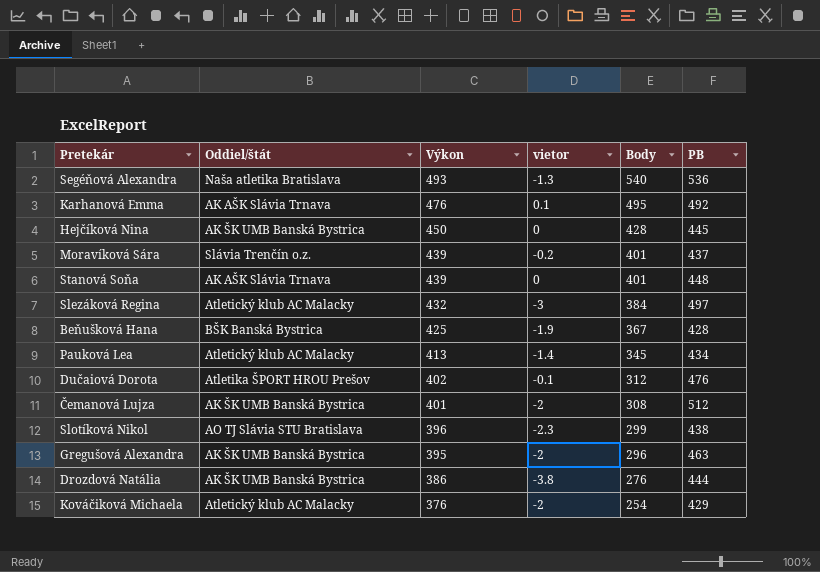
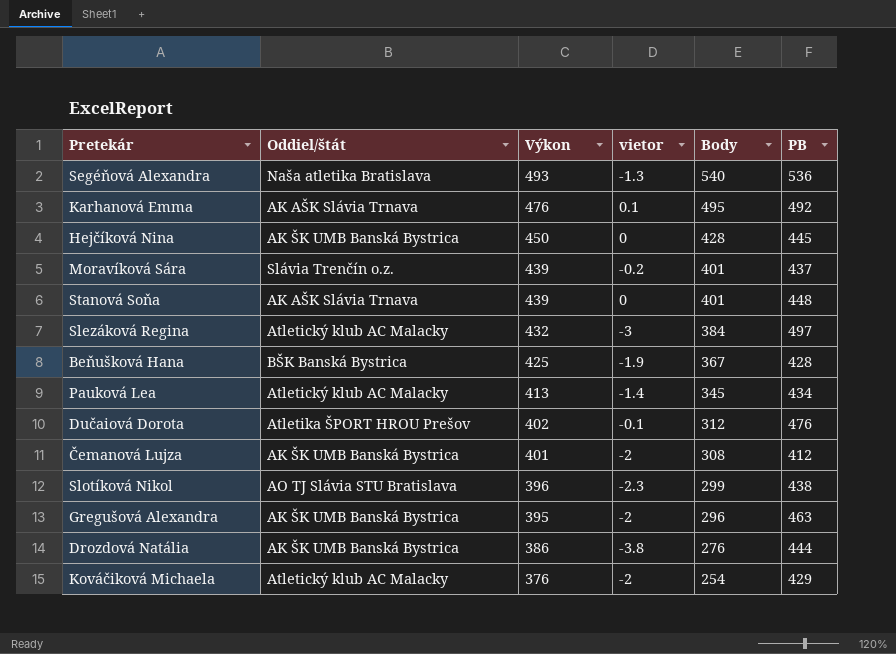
Čemanová Lujza | PB: 512 -> 412

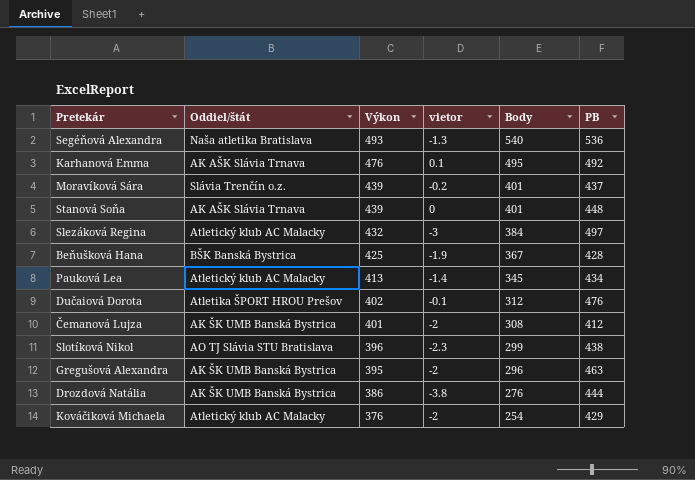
row Hejčíková Nina: AK ŠK UMB Banská Bystrica | 450 | 0 | 428 | 445 -> none

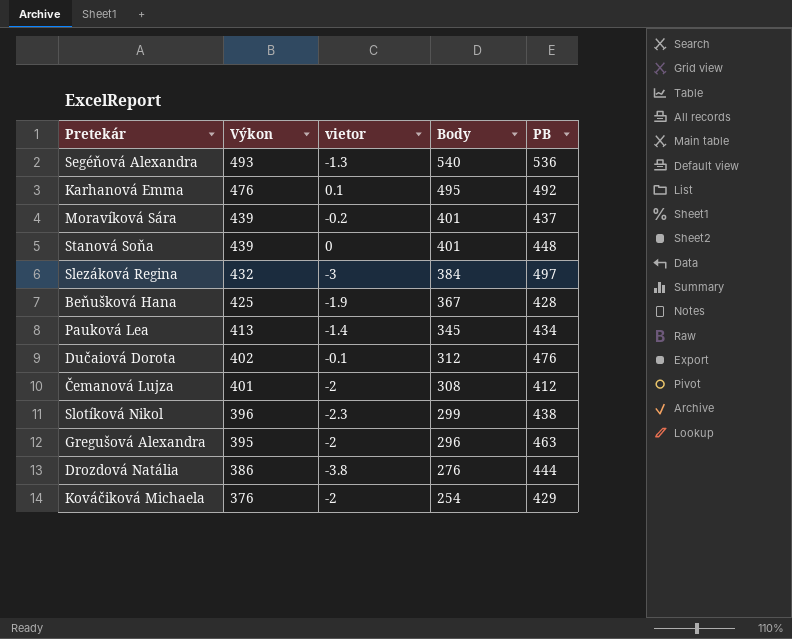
column Oddiel/štát | position: 2 -> none

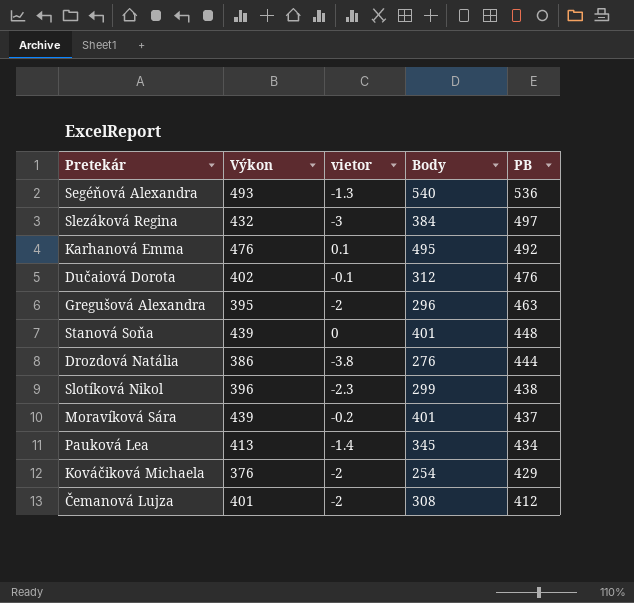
row order: Výkon descending -> PB descending
row Beňušková Hana: 425 | -1.9 | 367 | 428 -> none

